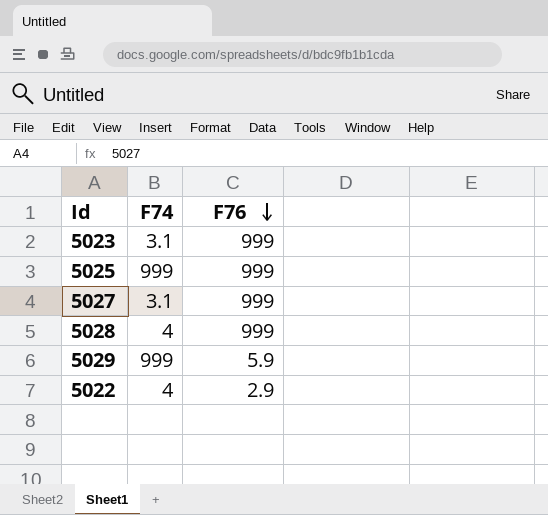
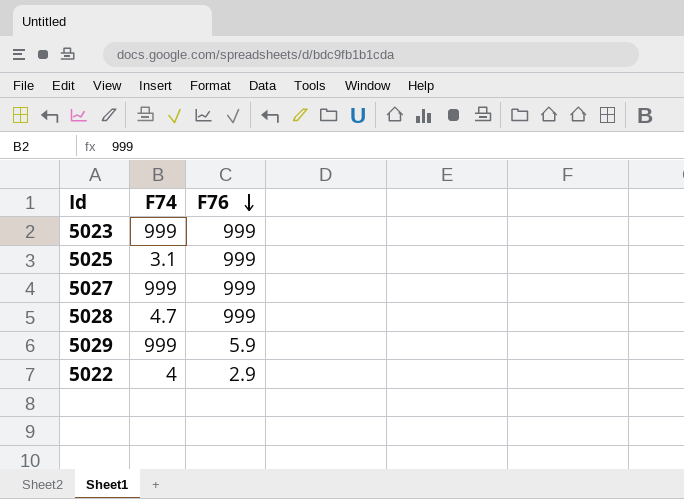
5023 | F74: 3.1 -> 999
5025 | F74: 999 -> 3.1
5027 | F74: 3.1 -> 999
5028 | F74: 4 -> 4.7

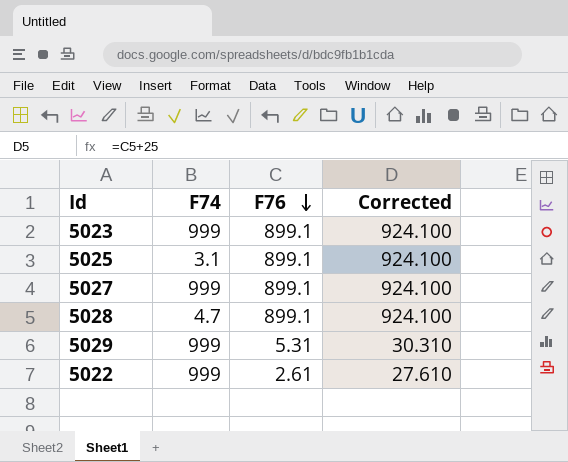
column Corrected | formula: none -> [F76] + 25
5023 | F76: 999 -> 899.1
5025 | F76: 999 -> 899.1
5027 | F76: 999 -> 899.1
5028 | F76: 999 -> 899.1
5029 | F76: 5.9 -> 5.31
5022 | F74: 4 -> 999
5022 | F76: 2.9 -> 2.61

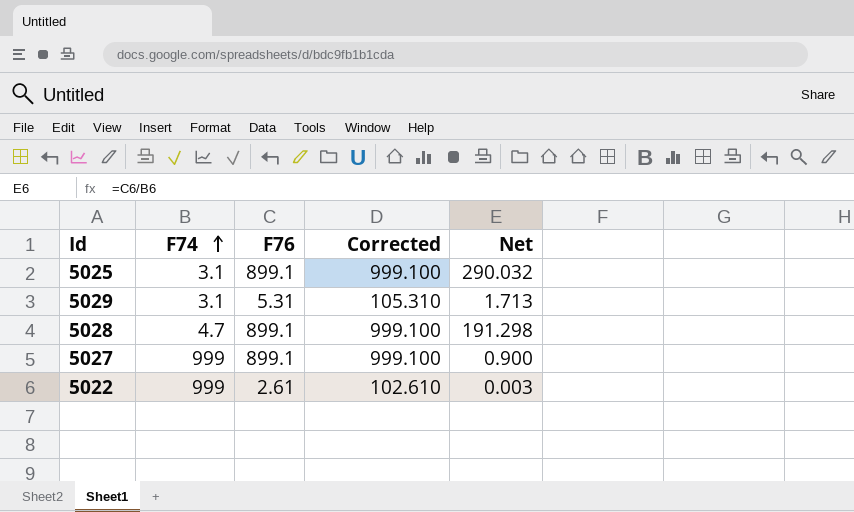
row order: F76 descending -> F74 ascending
column Corrected | formula: [F76] + 25 -> [F76] + 100
column Net | formula: none -> [F76] / [F74]
row 5023: 999 | 899.1 | 924.100 -> none
5029 | F74: 999 -> 3.1

